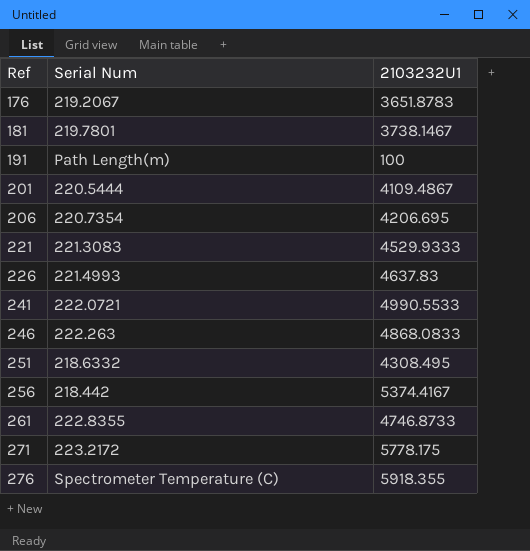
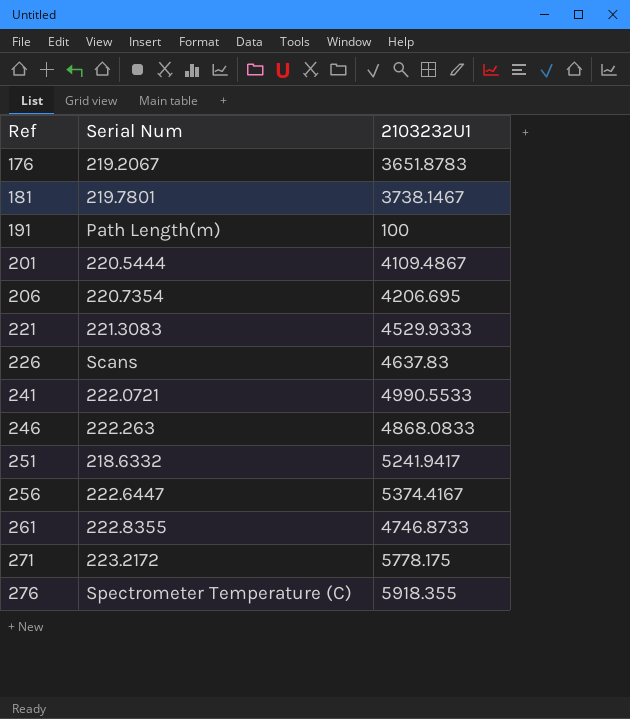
226 | Serial Num: 221.4993 -> Scans
251 | 2103232U1: 4308.495 -> 5241.9417
256 | Serial Num: 218.442 -> 222.6447

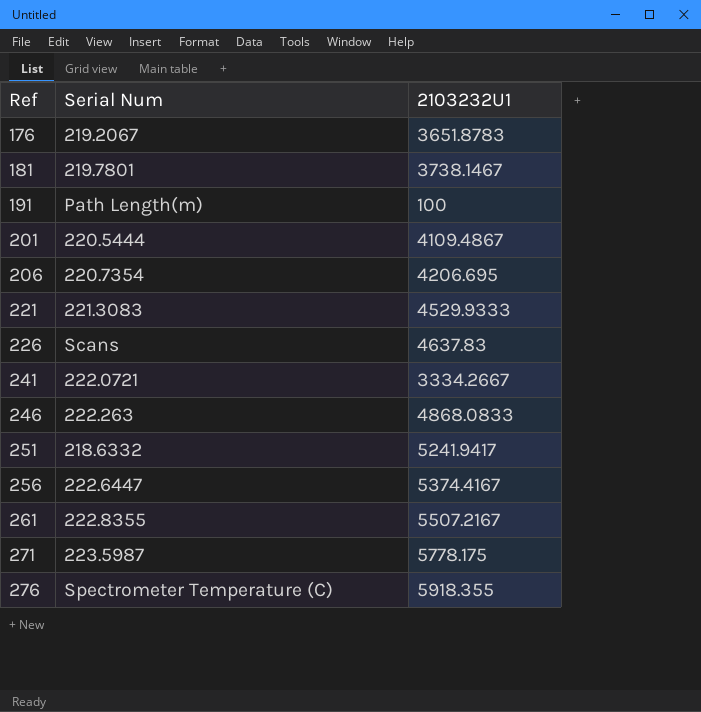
241 | 2103232U1: 4990.5533 -> 3334.2667
261 | 2103232U1: 4746.8733 -> 5507.2167
271 | Serial Num: 223.2172 -> 223.5987

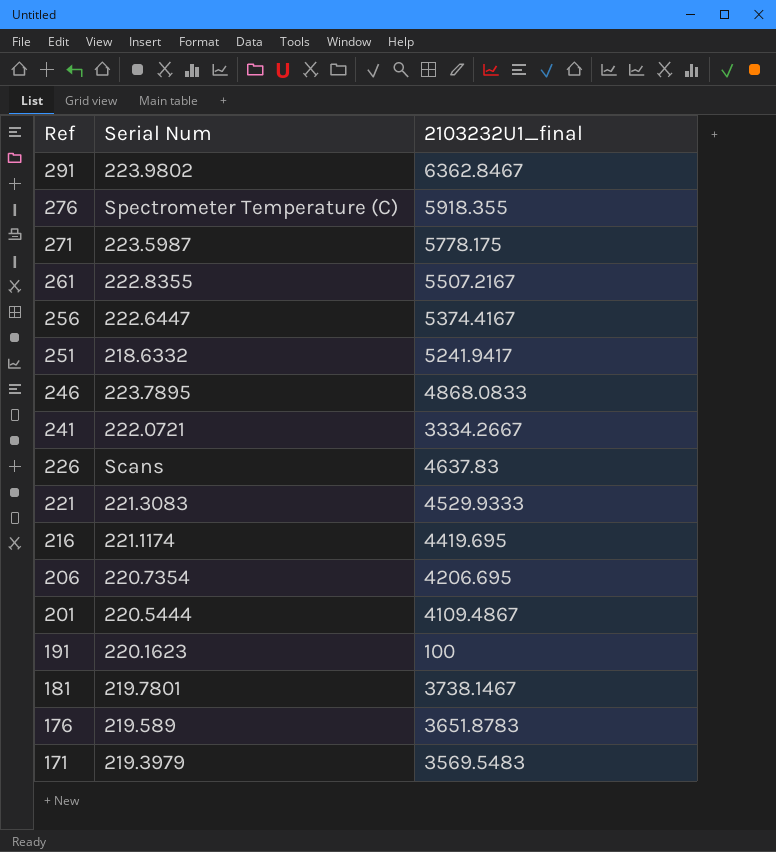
row order: Ref ascending -> Ref descending
column name: 2103232U1 -> 2103232U1_final
row 291: none -> 223.9802 | 6362.8467
246 | Serial Num: 222.263 -> 223.7895
row 216: none -> 221.1174 | 4419.695
191 | Serial Num: Path Length(m) -> 220.1623
176 | Serial Num: 219.2067 -> 219.589
row 171: none -> 219.3979 | 3569.5483

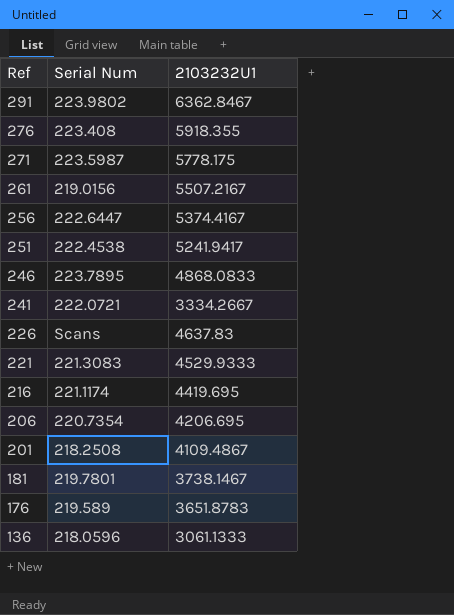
column name: 2103232U1_final -> 2103232U1
row 191: 220.1623 | 100 -> none
row 171: 219.3979 | 3569.5483 -> none
276 | Serial Num: Spectrometer Temperature (C) -> 223.408
261 | Serial Num: 222.8355 -> 219.0156
251 | Serial Num: 218.6332 -> 222.4538
201 | Serial Num: 220.5444 -> 218.2508
row 136: none -> 218.0596 | 3061.1333

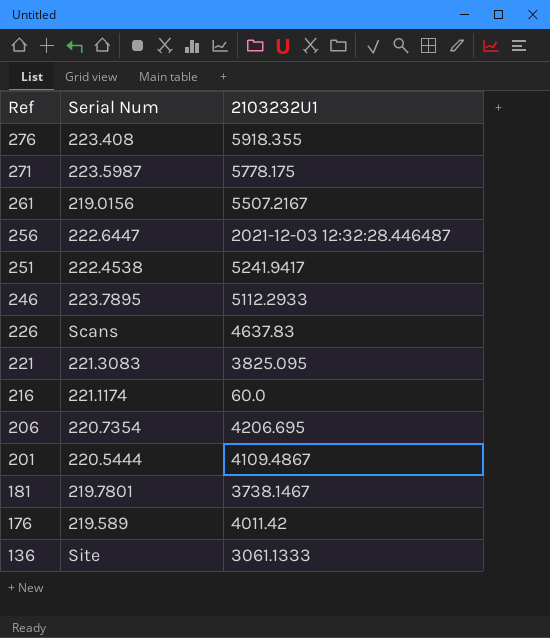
row 291: 223.9802 | 6362.8467 -> none
row 241: 222.0721 | 3334.2667 -> none
256 | 2103232U1: 5374.4167 -> 2021-12-03 12:32:28.446487
246 | 2103232U1: 4868.0833 -> 5112.2933
221 | 2103232U1: 4529.9333 -> 3825.095
216 | 2103232U1: 4419.695 -> 60.0
201 | Serial Num: 218.2508 -> 220.5444
176 | 2103232U1: 3651.8783 -> 4011.42
136 | Serial Num: 218.0596 -> Site

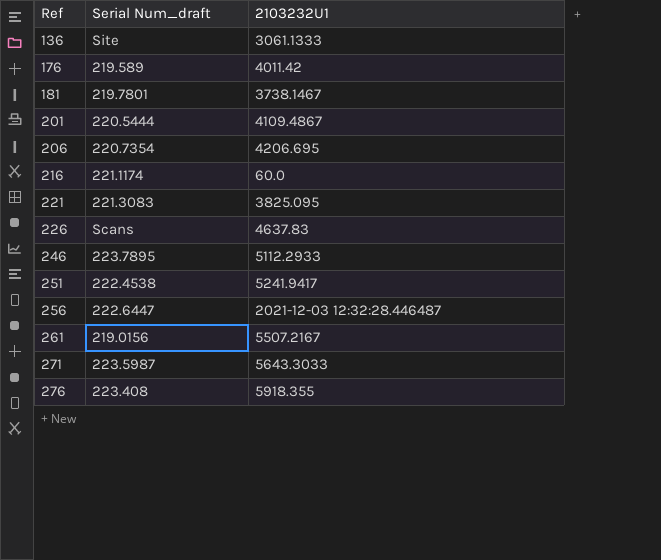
row order: Ref descending -> Ref ascending
column name: Serial Num -> Serial Num_draft
271 | 2103232U1: 5778.175 -> 5643.3033

